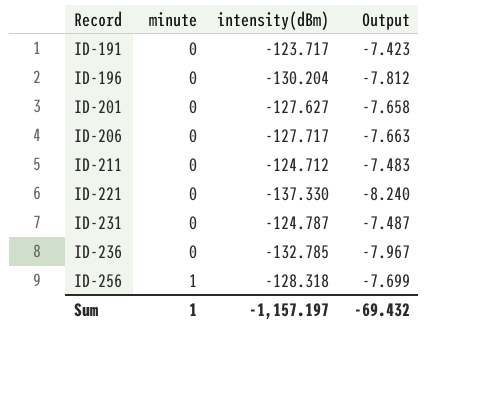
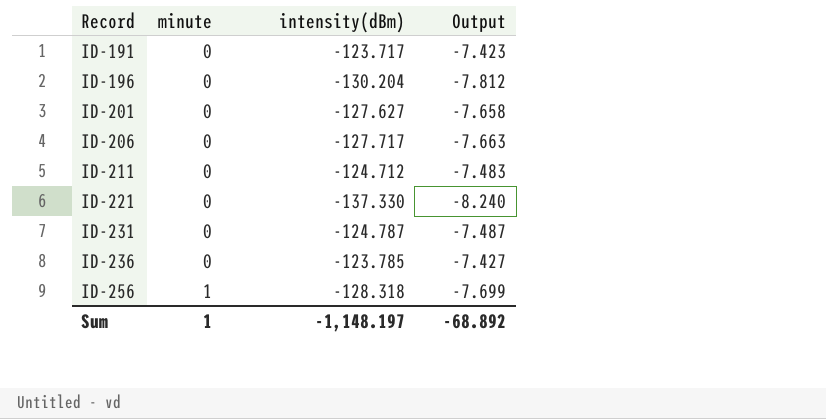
ID-236 | intensity(dBm): -132.785 -> -123.785
ID-236 | Output: -7.967 -> -7.427
Sum | intensity(dBm): -1,157.197 -> -1,148.197
Sum | Output: -69.432 -> -68.892

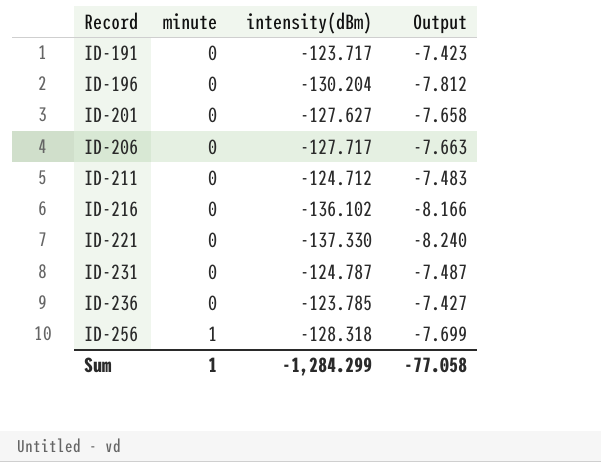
row ID-216: none -> 0 | -136.102 | -8.166
Sum | intensity(dBm): -1,148.197 -> -1,284.299
Sum | Output: -68.892 -> -77.058

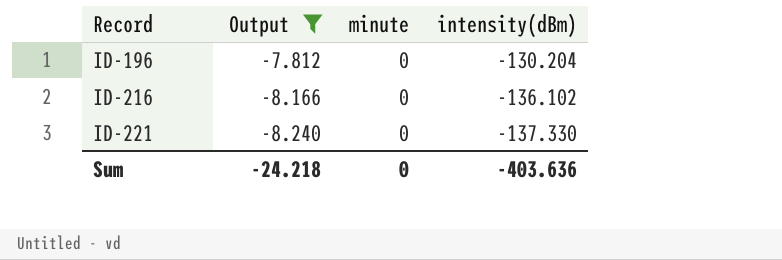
filter: none -> Output <= -7.812
column Output | position: 4 -> 2
Sum | Output: -77.058 -> -24.218
Sum | minute: 1 -> 0
Sum | intensity(dBm): -1,284.299 -> -403.636

